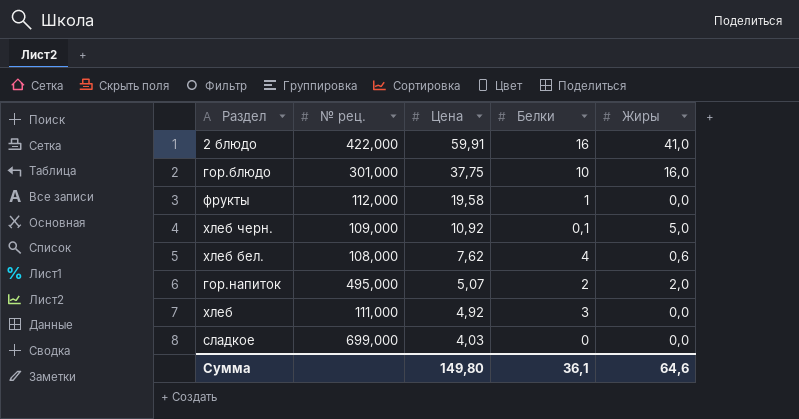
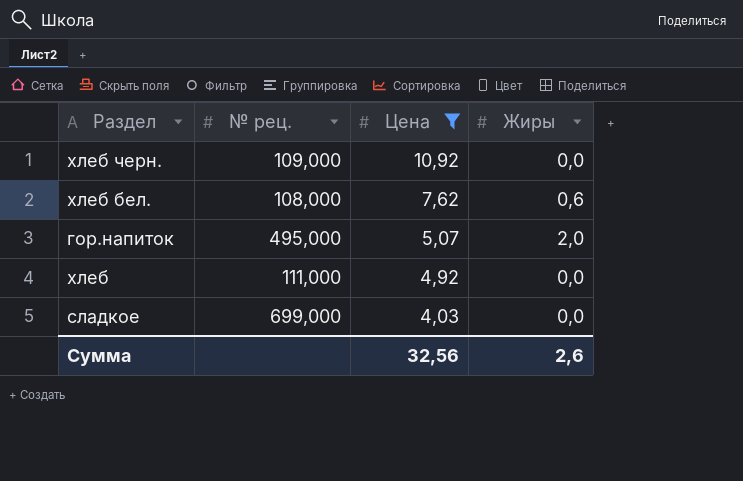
filter: none -> Цена <= 10,92
column Белки | position: 4 -> none
хлеб черн. | Жиры: 5,0 -> 0,0
Сумма | Цена: 149,80 -> 32,56
Сумма | Жиры: 64,6 -> 2,6

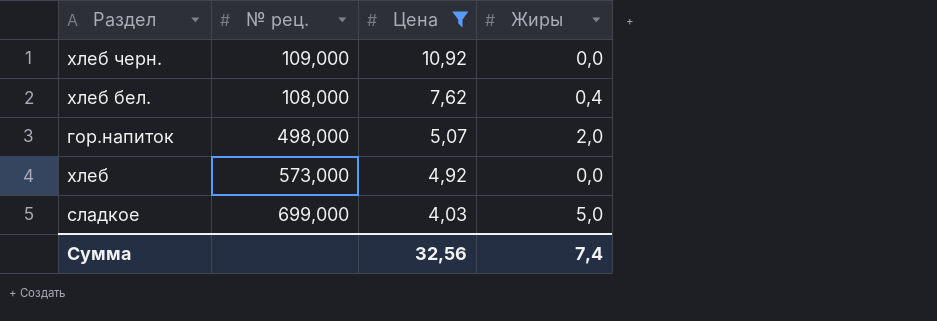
хлеб бел. | Жиры: 0,6 -> 0,4
гор.напиток | № рец.: 495,000 -> 498,000
хлеб | № рец.: 111,000 -> 573,000
сладкое | Жиры: 0,0 -> 5,0
Сумма | Жиры: 2,6 -> 7,4

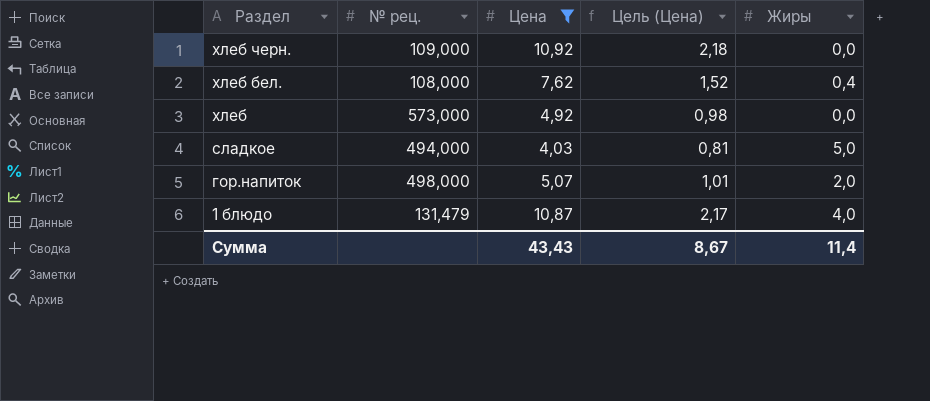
row order: Цена descending -> Раздел descending
column Цель (Цена) | formula: none -> [Цена] * 0,2
сладкое | № рец.: 699,000 -> 494,000
row 1 блюдо: none -> 131,479 | 10,87 | 2,17 | 4,0
Сумма | Цена: 32,56 -> 43,43
Сумма | Жиры: 7,4 -> 11,4

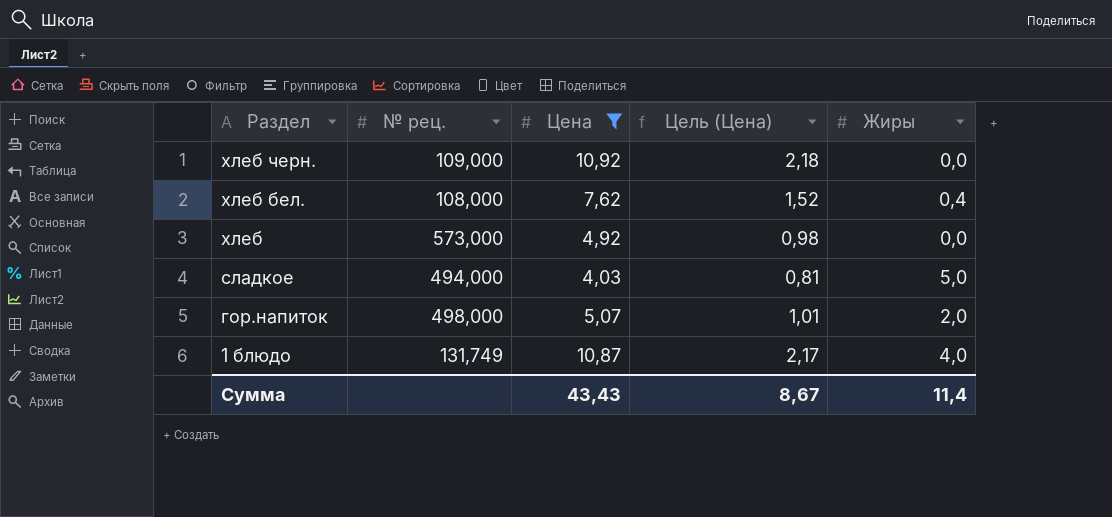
1 блюдо | № рец.: 131,479 -> 131,749

